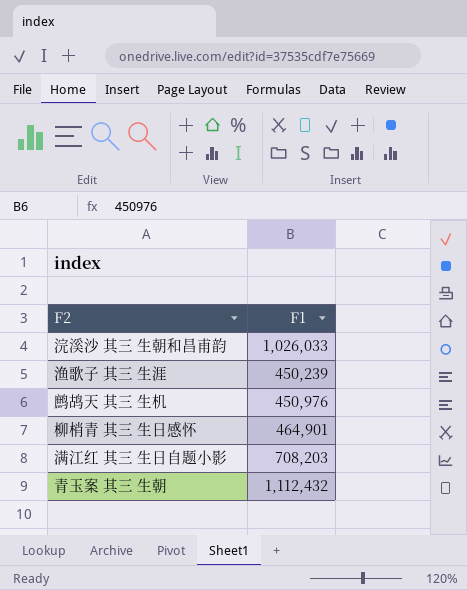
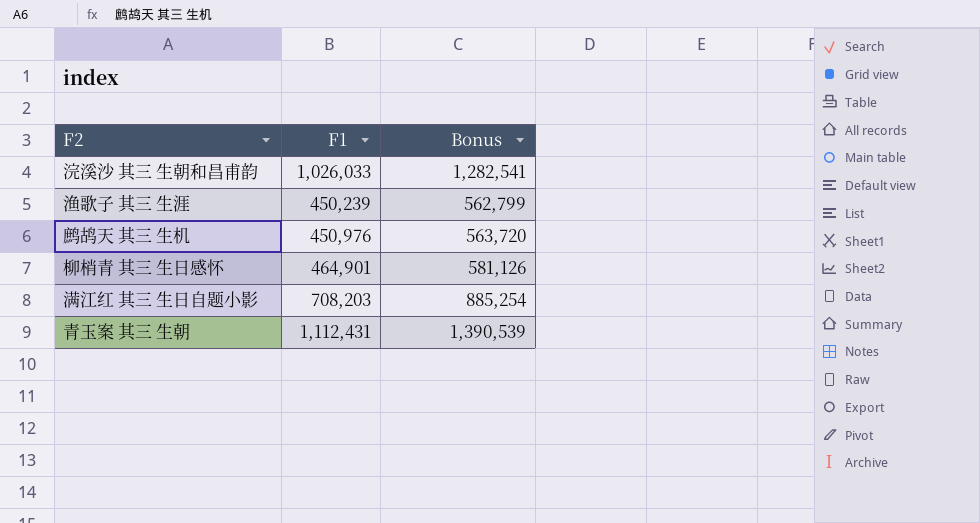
column Bonus | formula: none -> [F1] * 1.25
青玉案 其三 生朝 | F1: 1,112,432 -> 1,112,431

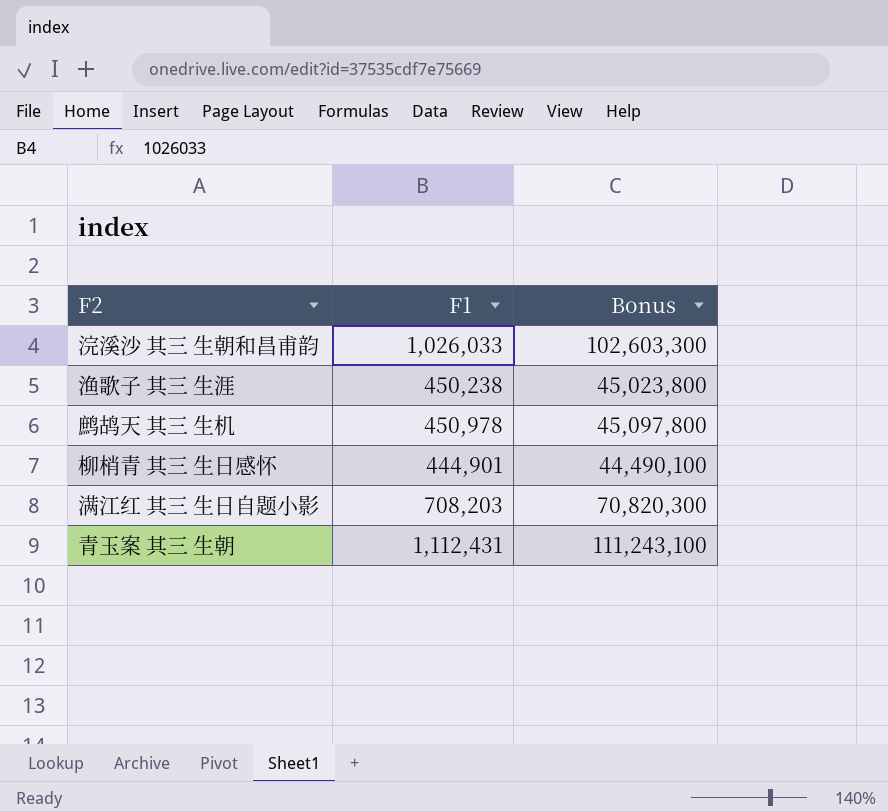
column Bonus | formula: [F1] * 1.25 -> [F1] * 100
渔歌子 其三 生涯 | F1: 450,239 -> 450,238
鹧鸪天 其三 生机 | F1: 450,976 -> 450,978
柳梢青 其三 生日感怀 | F1: 464,901 -> 444,901

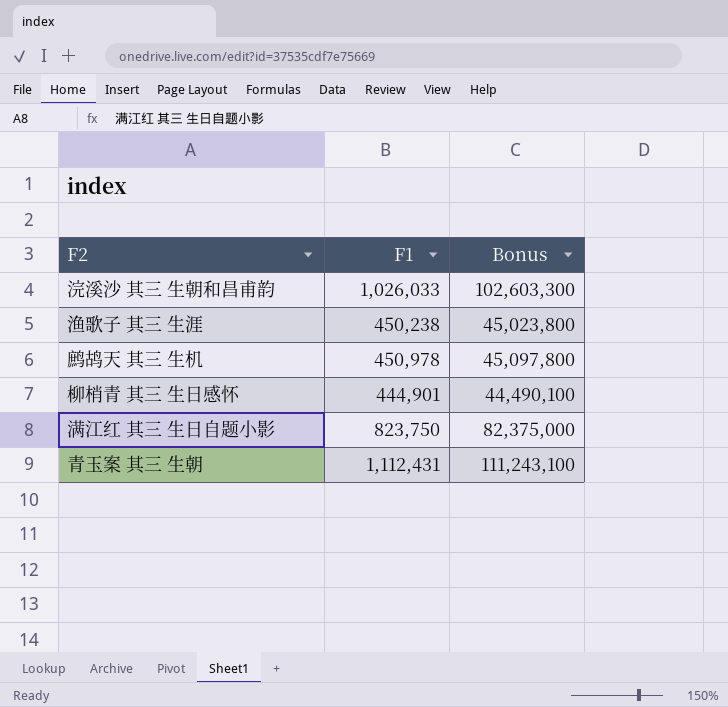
满江红 其三 生日自题小影 | F1: 708,203 -> 823,750
满江红 其三 生日自题小影 | Bonus: 70,820,300 -> 82,375,000

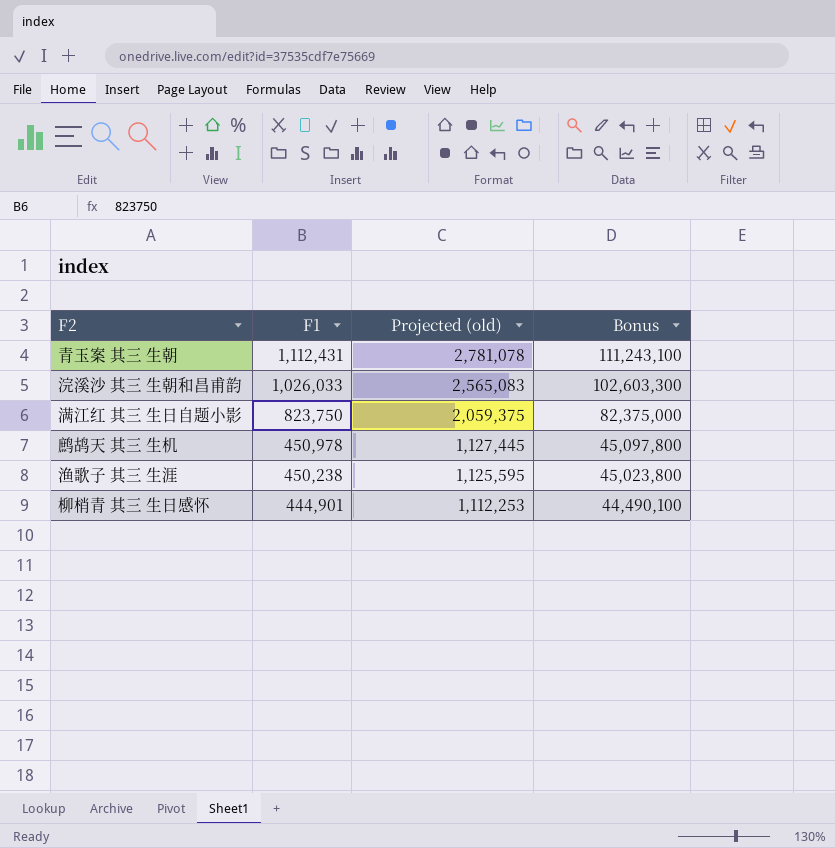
row order: none -> F1 descending
column Projected (old) | formula: none -> [F1] * 2.5

